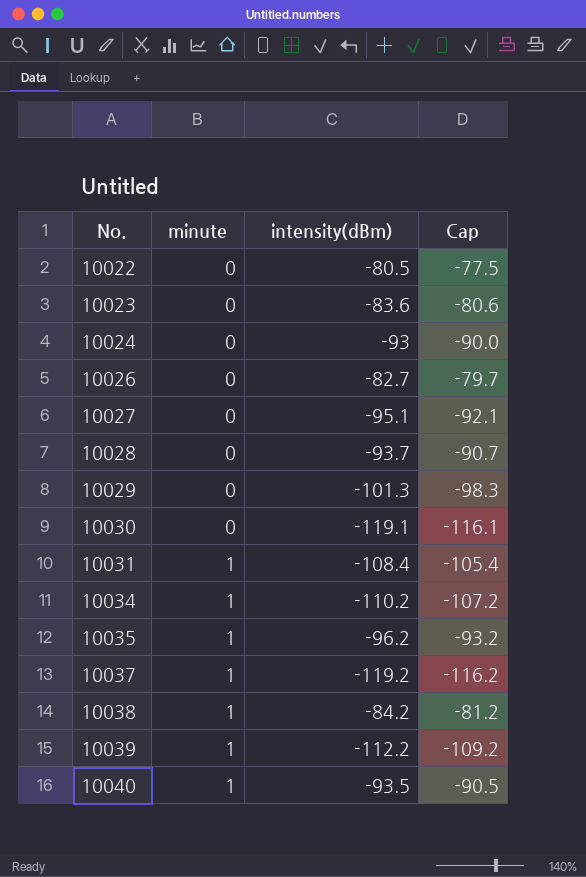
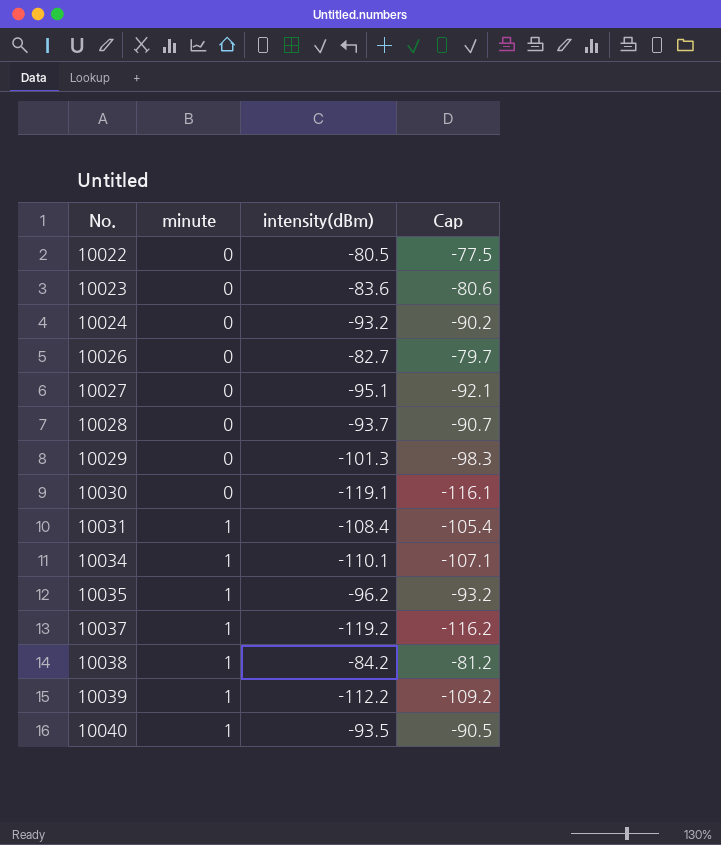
10024 | intensity(dBm): -93 -> -93.2
10024 | Cap: -90.0 -> -90.2
10034 | intensity(dBm): -110.2 -> -110.1
10034 | Cap: -107.2 -> -107.1

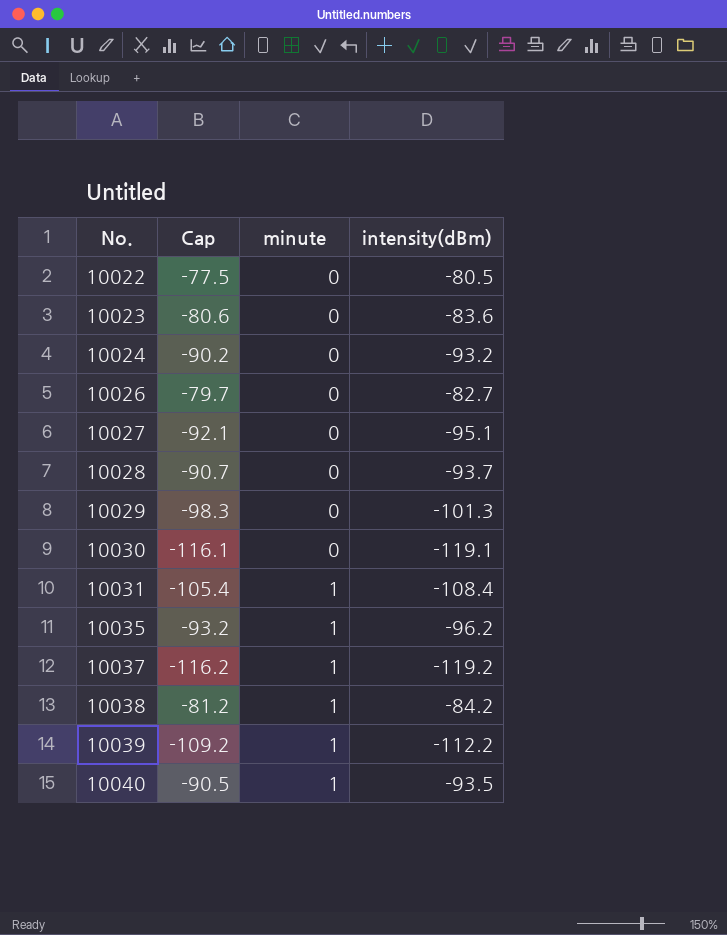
column Cap | position: 4 -> 2
row 10034: 1 | -110.1 | -107.1 -> none

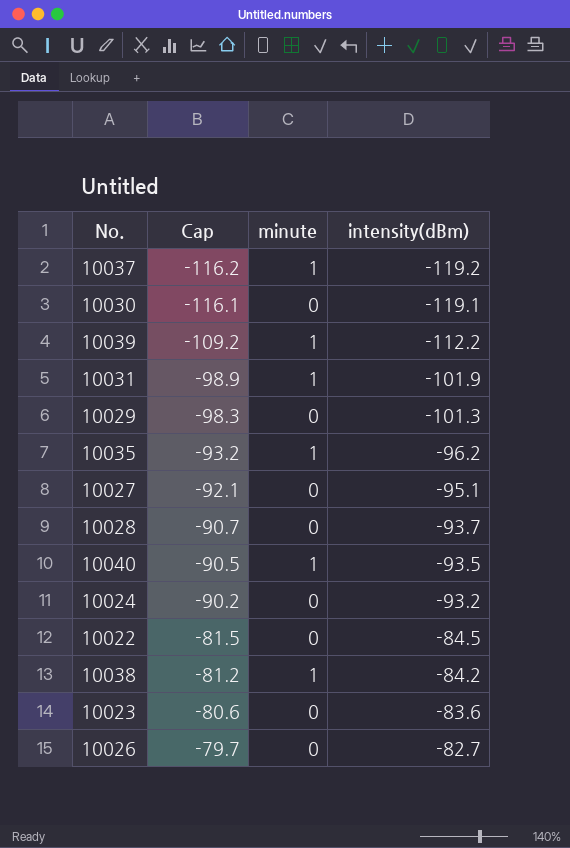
row order: No. ascending -> Cap ascending
10031 | Cap: -105.4 -> -98.9
10031 | intensity(dBm): -108.4 -> -101.9
10022 | Cap: -77.5 -> -81.5
10022 | intensity(dBm): -80.5 -> -84.5

